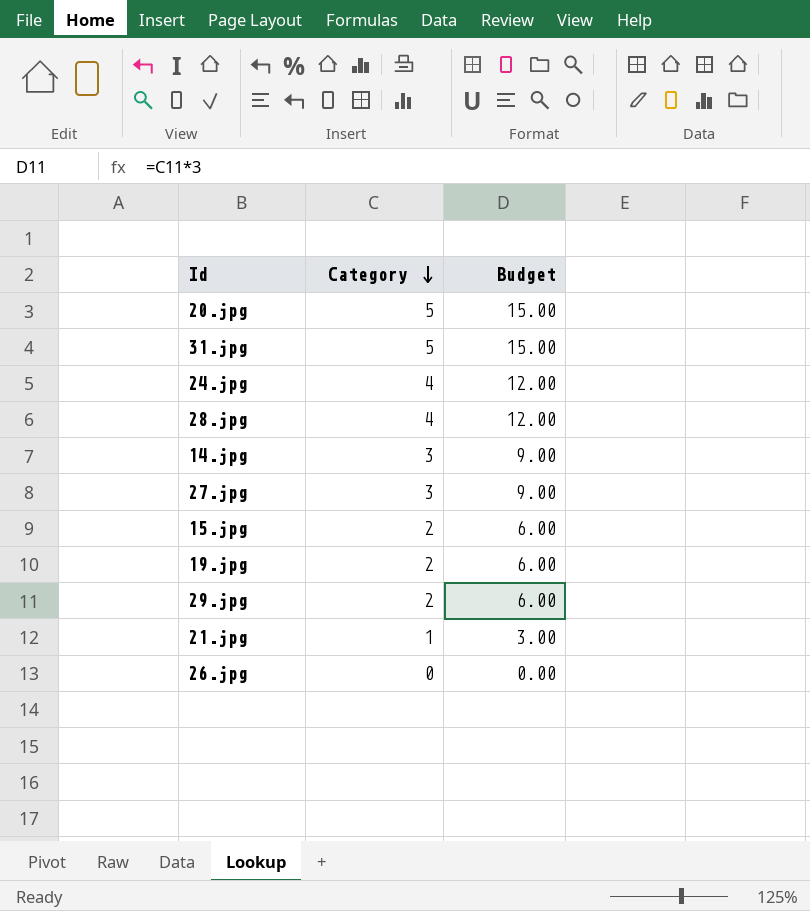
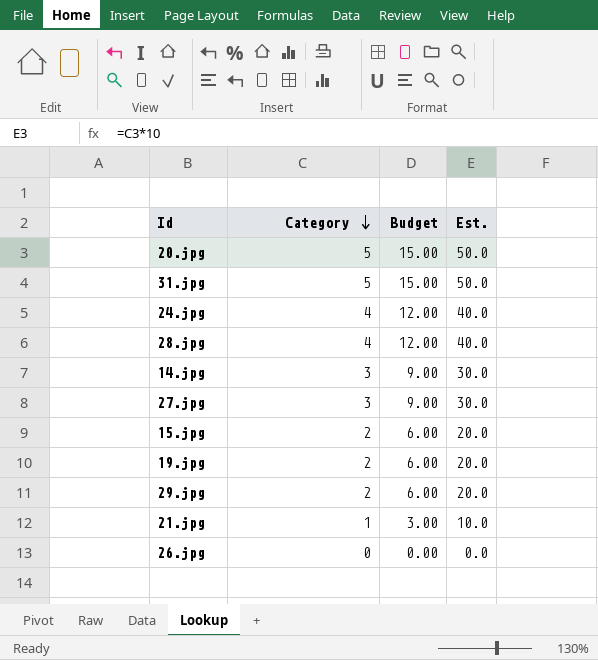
column Est. | formula: none -> [Category] * 10

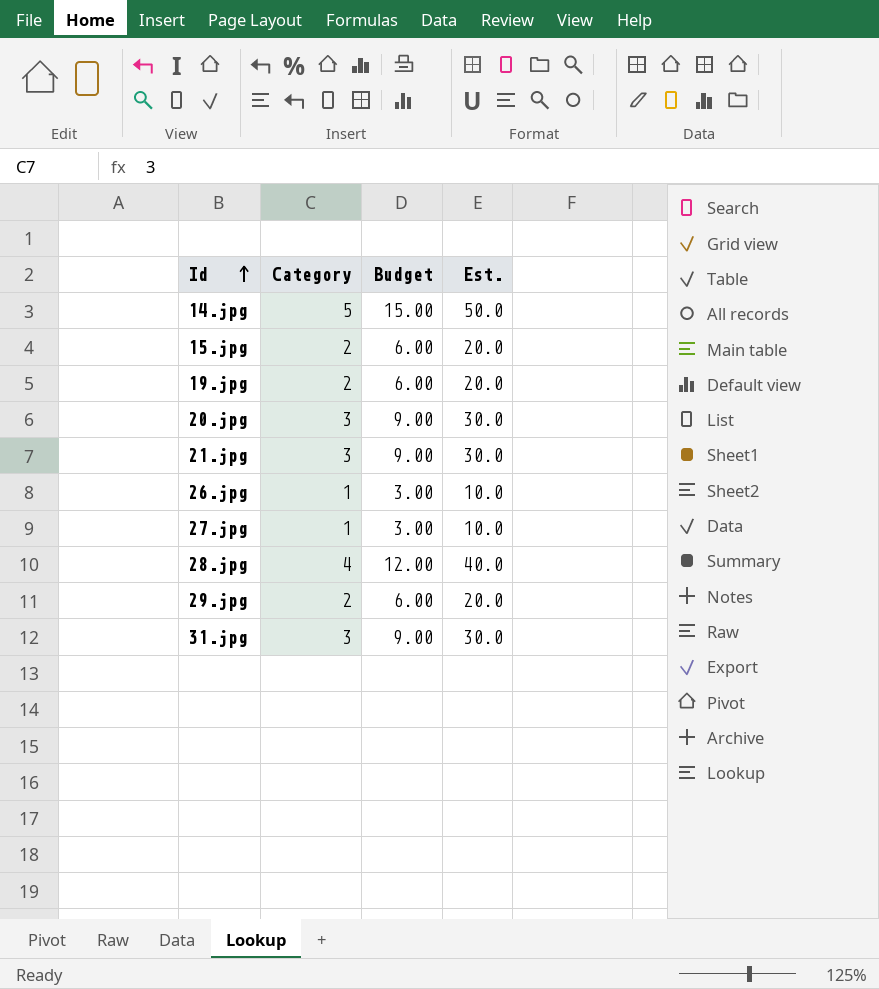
row order: Category descending -> Id ascending
row 24.jpg: 4 | 12.00 | 40.0 -> none
14.jpg | Category: 3 -> 5
14.jpg | Budget: 9.00 -> 15.00
14.jpg | Est.: 30.0 -> 50.0
20.jpg | Category: 5 -> 3
20.jpg | Budget: 15.00 -> 9.00
20.jpg | Est.: 50.0 -> 30.0
21.jpg | Category: 1 -> 3
21.jpg | Budget: 3.00 -> 9.00
21.jpg | Est.: 10.0 -> 30.0
26.jpg | Category: 0 -> 1
26.jpg | Budget: 0.00 -> 3.00
26.jpg | Est.: 0.0 -> 10.0
27.jpg | Category: 3 -> 1
27.jpg | Budget: 9.00 -> 3.00
27.jpg | Est.: 30.0 -> 10.0
31.jpg | Category: 5 -> 3
31.jpg | Budget: 15.00 -> 9.00
31.jpg | Est.: 50.0 -> 30.0

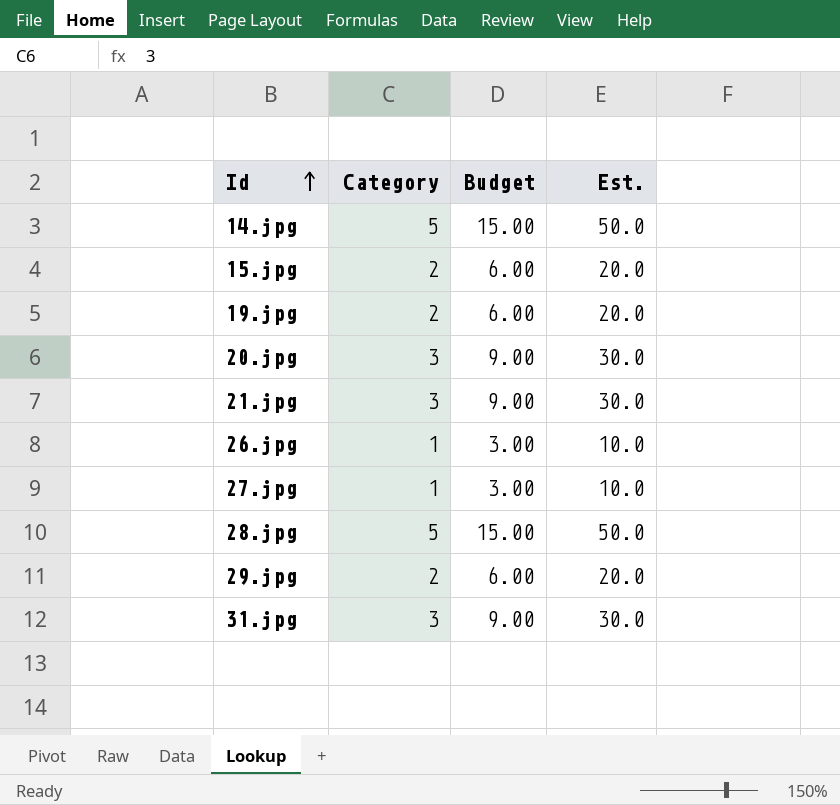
28.jpg | Category: 4 -> 5
28.jpg | Budget: 12.00 -> 15.00
28.jpg | Est.: 40.0 -> 50.0

